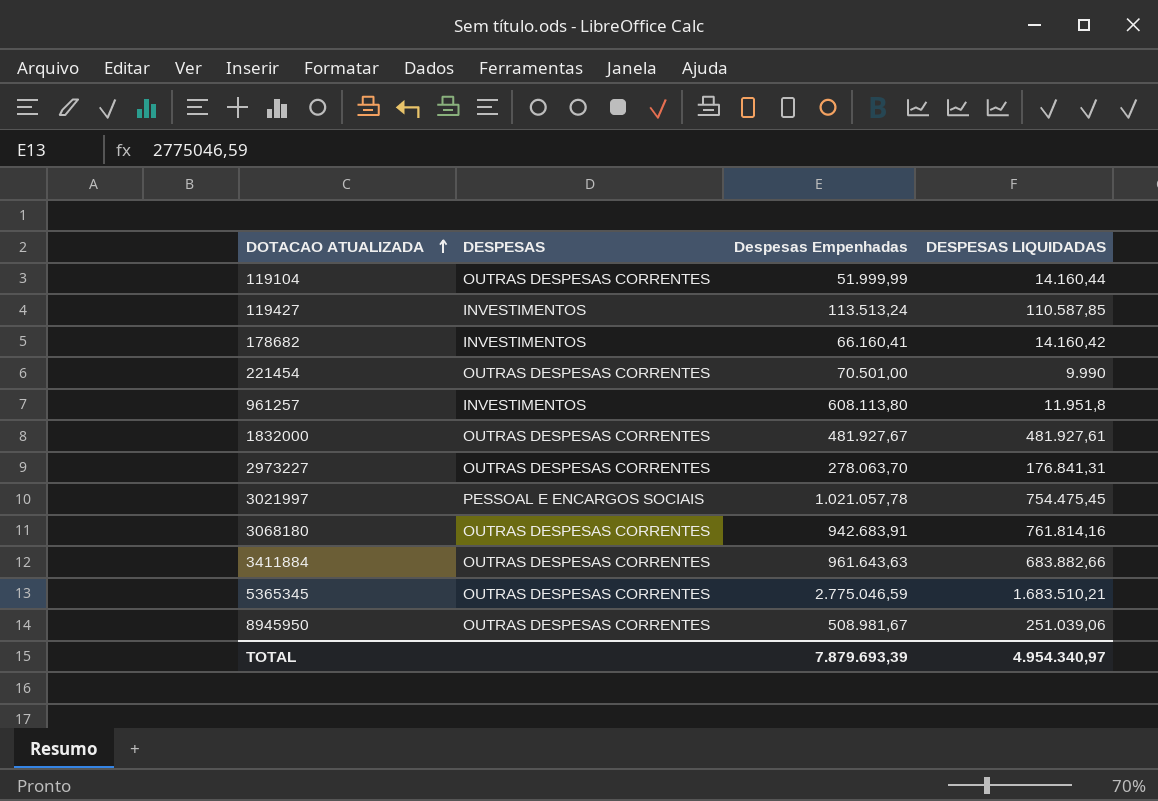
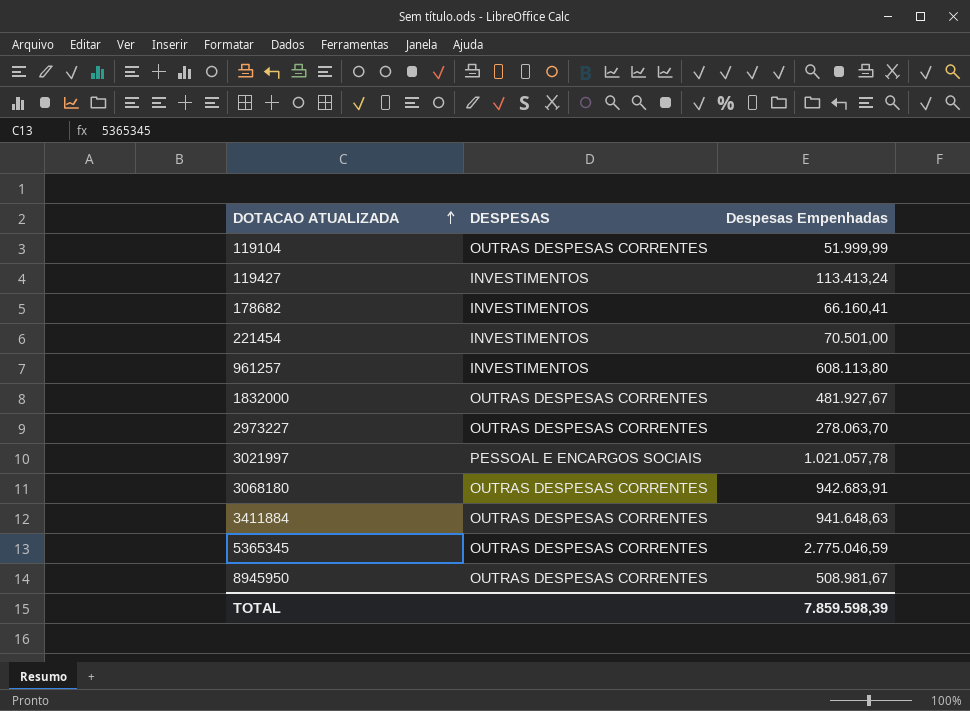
column DESPESAS LIQUIDADAS | position: 4 -> none
119427 | Despesas Empenhadas: 113.513,24 -> 113.413,24
221454 | DESPESAS: OUTRAS DESPESAS CORRENTES -> INVESTIMENTOS
3411884 | Despesas Empenhadas: 961.643,63 -> 941.648,63
TOTAL | Despesas Empenhadas: 7.879.693,39 -> 7.859.598,39

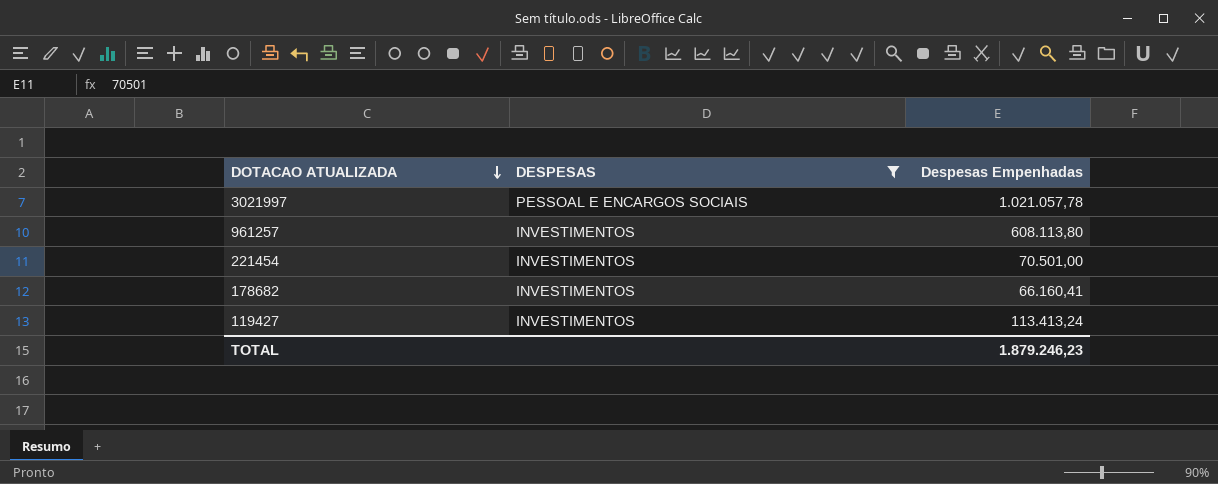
filter: none -> DESPESAS != OUTRAS DESPESAS CORRENTES
row order: DOTACAO ATUALIZADA ascending -> DOTACAO ATUALIZADA descending
TOTAL | Despesas Empenhadas: 7.859.598,39 -> 1.879.246,23

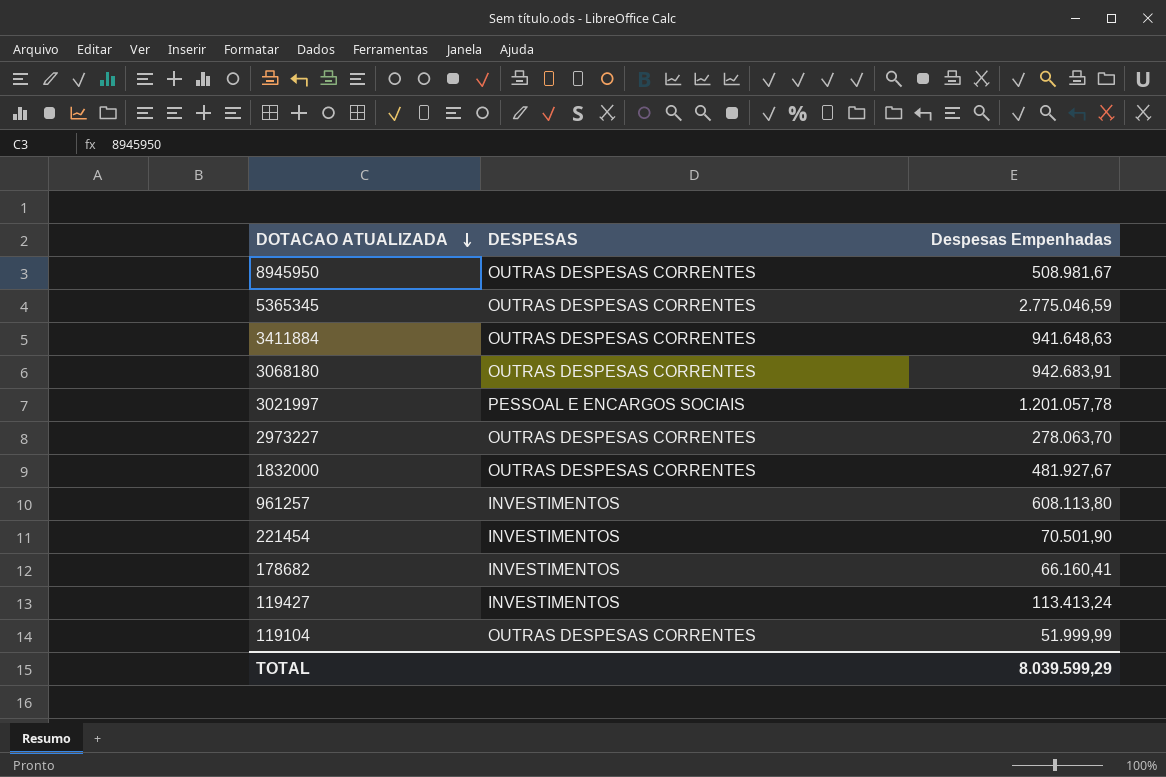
filter: DESPESAS != OUTRAS DESPESAS CORRENTES -> none
3021997 | Despesas Empenhadas: 1.021.057,78 -> 1.201.057,78
221454 | Despesas Empenhadas: 70.501,00 -> 70.501,90
TOTAL | Despesas Empenhadas: 1.879.246,23 -> 8.039.599,29

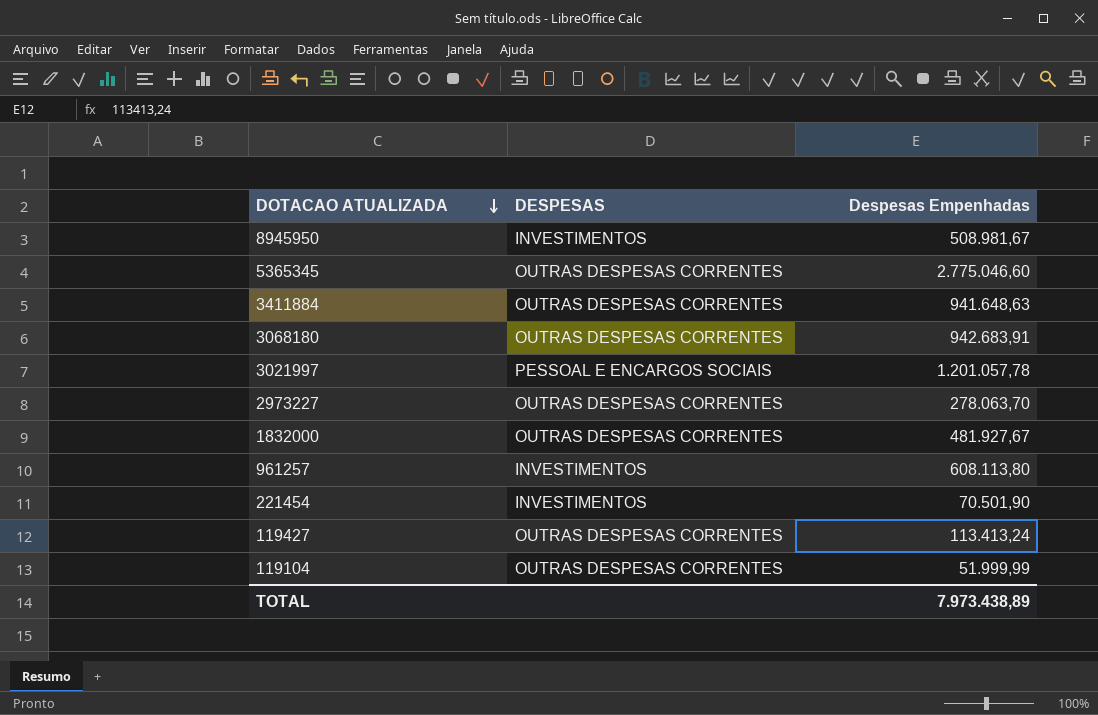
row 178682: INVESTIMENTOS | 66.160,41 -> none
8945950 | DESPESAS: OUTRAS DESPESAS CORRENTES -> INVESTIMENTOS
5365345 | Despesas Empenhadas: 2.775.046,59 -> 2.775.046,60
119427 | DESPESAS: INVESTIMENTOS -> OUTRAS DESPESAS CORRENTES
TOTAL | Despesas Empenhadas: 8.039.599,29 -> 7.973.438,89

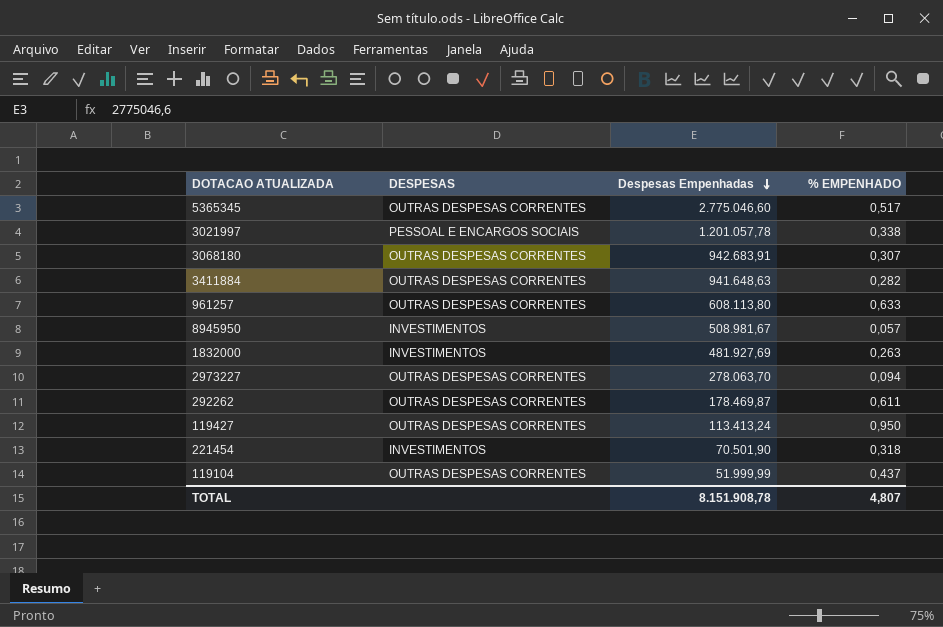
row order: DOTACAO ATUALIZADA descending -> Despesas Empenhadas descending
column % EMPENHADO | position: none -> 4
961257 | DESPESAS: INVESTIMENTOS -> OUTRAS DESPESAS CORRENTES
1832000 | DESPESAS: OUTRAS DESPESAS CORRENTES -> INVESTIMENTOS
1832000 | Despesas Empenhadas: 481.927,67 -> 481.927,69
row 292262: none -> OUTRAS DESPESAS CORRENTES | 178.469,87 | 0,611
TOTAL | Despesas Empenhadas: 7.973.438,89 -> 8.151.908,78

